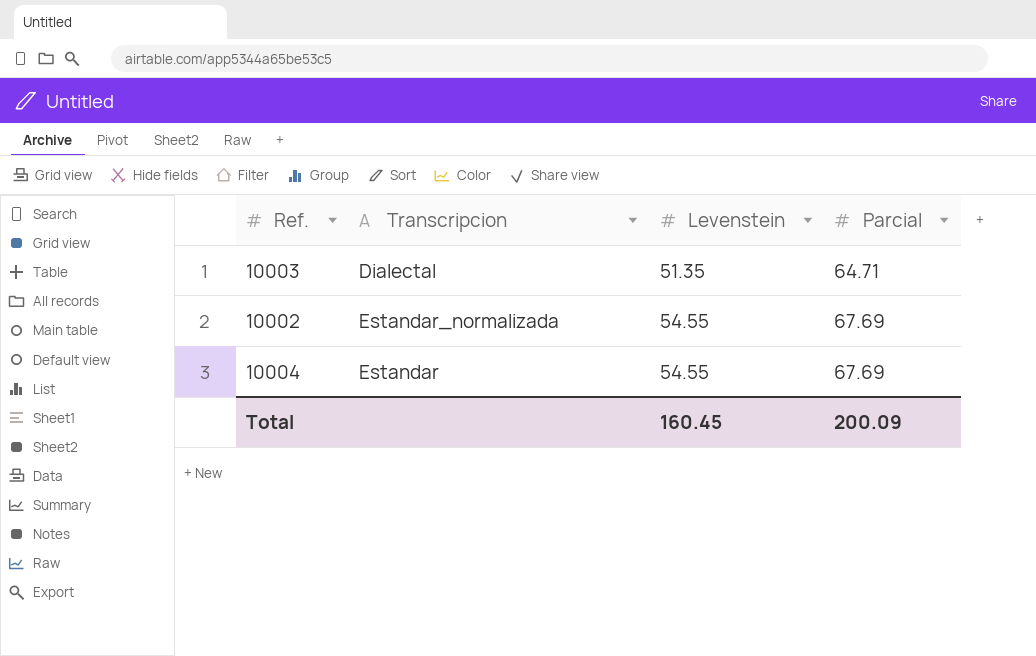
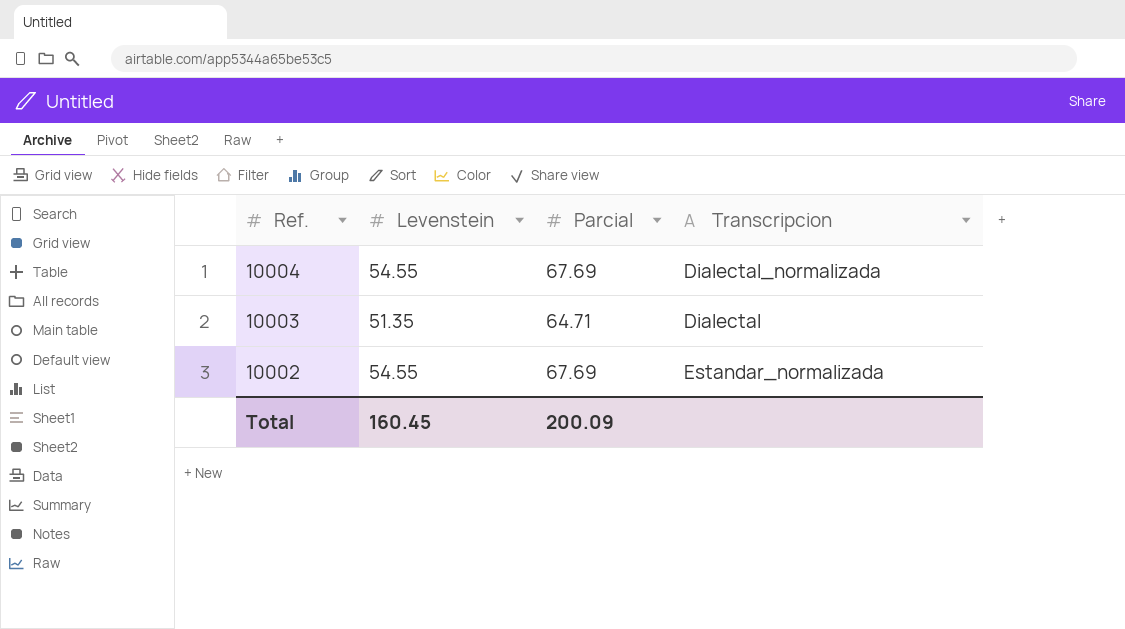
row order: Levenstein ascending -> Ref. descending
column Transcripcion | position: 2 -> 4
10004 | Transcripcion: Estandar -> Dialectal_normalizada

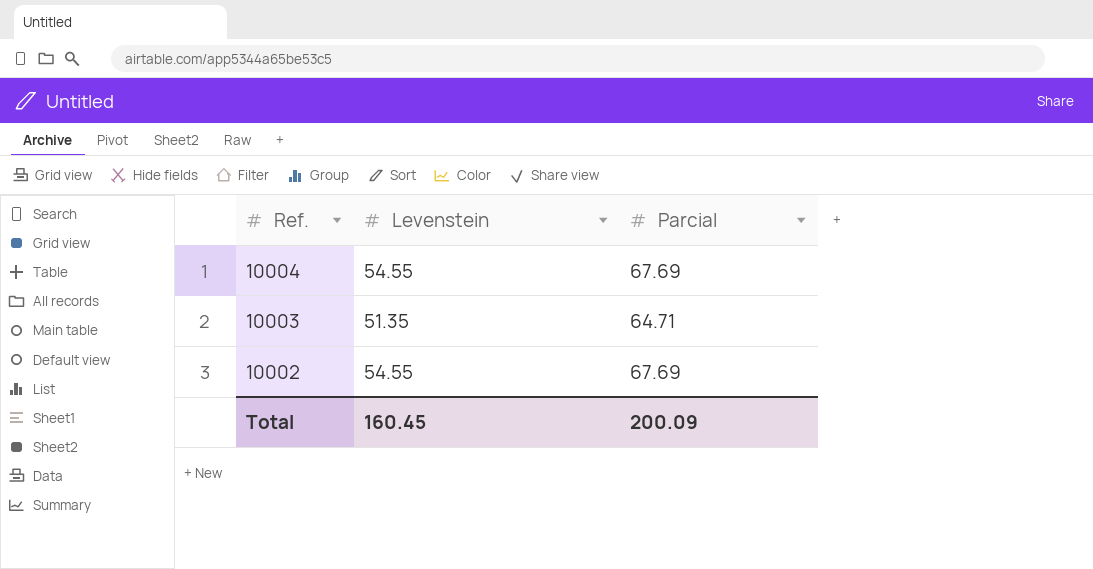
column Transcripcion | position: 4 -> none

